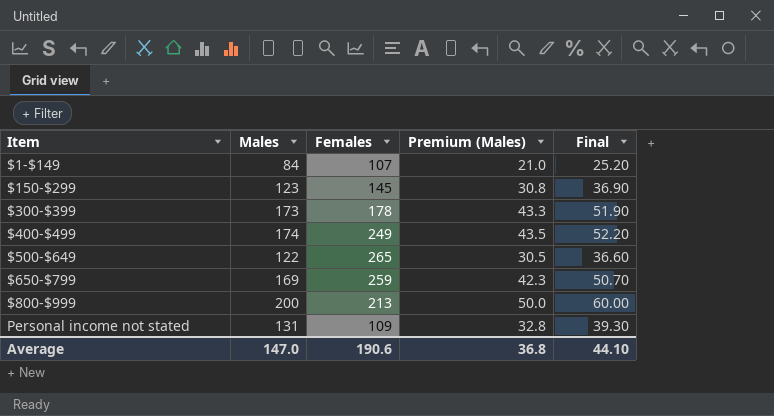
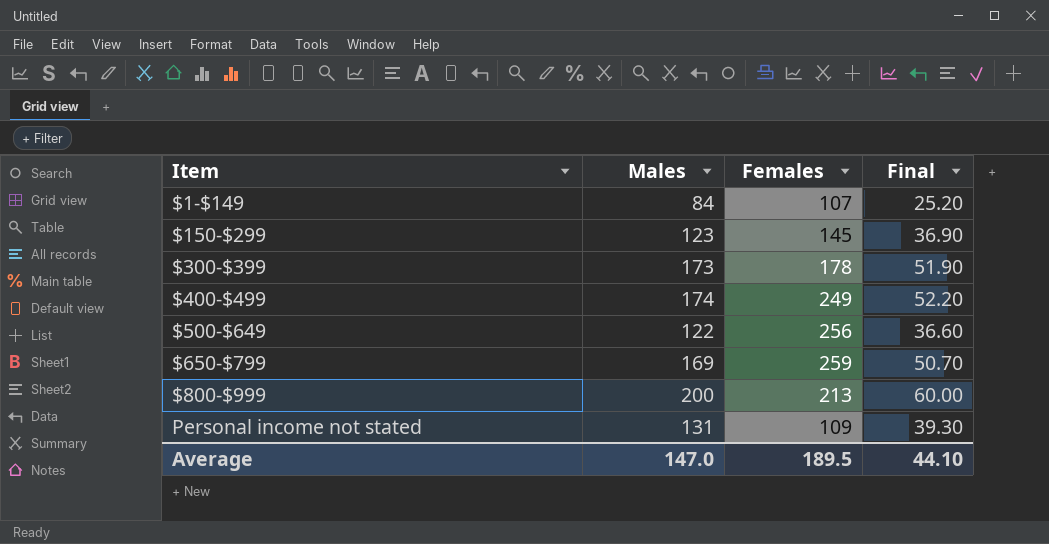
column Premium (Males) | formula: [Males] * 0.25 -> none
$500-$649 | Females: 265 -> 256
Average | Females: 190.6 -> 189.5

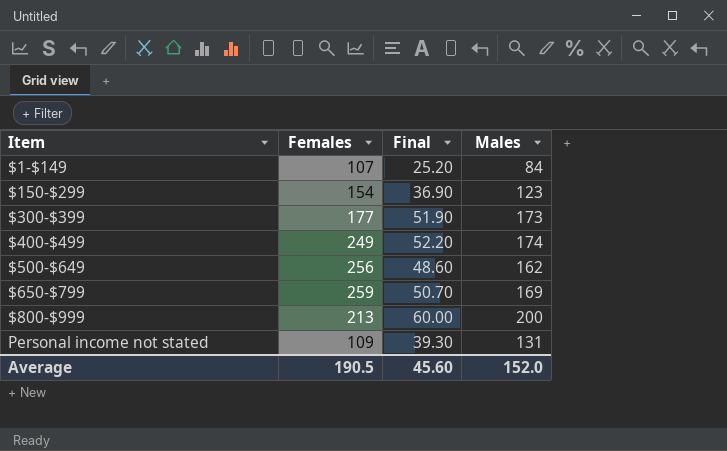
column Males | position: 2 -> 4
$150-$299 | Females: 145 -> 154
$300-$399 | Females: 178 -> 177
$500-$649 | Final: 36.60 -> 48.60
$500-$649 | Males: 122 -> 162
Average | Females: 189.5 -> 190.5
Average | Final: 44.10 -> 45.60
Average | Males: 147.0 -> 152.0

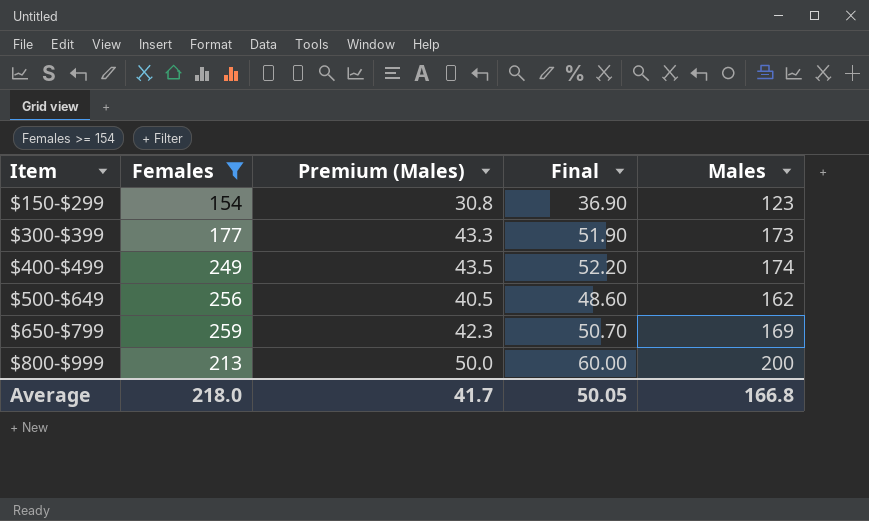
filter: none -> Females >= 154
column Premium (Males) | formula: none -> [Males] * 0.25
Average | Females: 190.5 -> 218.0
Average | Final: 45.60 -> 50.05
Average | Males: 152.0 -> 166.8

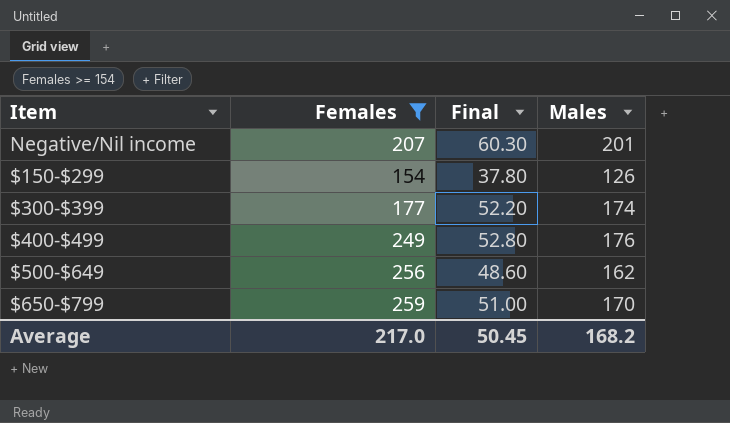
column Premium (Males) | formula: [Males] * 0.25 -> none
row $800-$999: 213 | 50.0 | 60.00 | 200 -> none
row Negative/Nil income: none -> 207 | 60.30 | 201
$150-$299 | Final: 36.90 -> 37.80
$150-$299 | Males: 123 -> 126
$300-$399 | Final: 51.90 -> 52.20
$300-$399 | Males: 173 -> 174
$400-$499 | Final: 52.20 -> 52.80
$400-$499 | Males: 174 -> 176
$650-$799 | Final: 50.70 -> 51.00
$650-$799 | Males: 169 -> 170
Average | Females: 218.0 -> 217.0
Average | Final: 50.05 -> 50.45
Average | Males: 166.8 -> 168.2

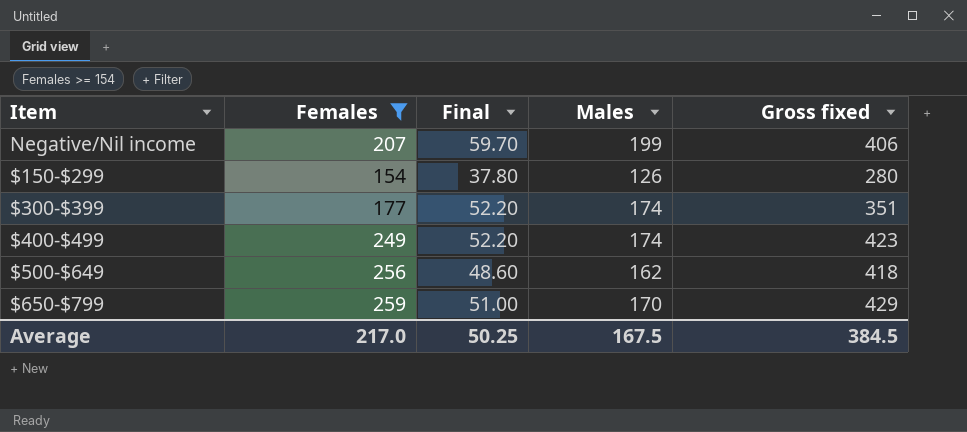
column Gross fixed | formula: none -> [Females] + [Males]
Negative/Nil income | Final: 60.30 -> 59.70
Negative/Nil income | Males: 201 -> 199
$400-$499 | Final: 52.80 -> 52.20
$400-$499 | Males: 176 -> 174
Average | Final: 50.45 -> 50.25
Average | Males: 168.2 -> 167.5

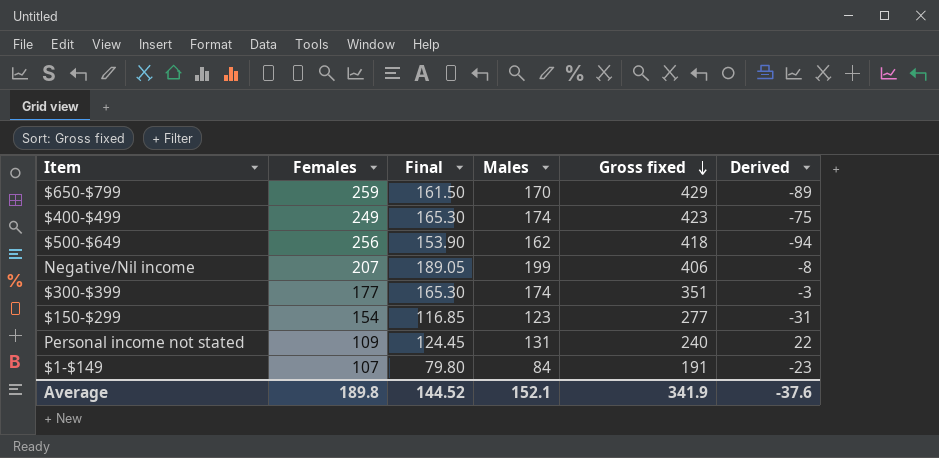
filter: Females >= 154 -> none
row order: none -> Gross fixed descending
column Final | formula: [Males] * 0.3 -> [Males] * 0.95
column Derived | formula: none -> [Males] - [Females]
$150-$299 | Males: 126 -> 123
$150-$299 | Gross fixed: 280 -> 277
Average | Females: 217.0 -> 189.8
Average | Final: 50.25 -> 144.52
Average | Males: 167.5 -> 152.1
Average | Gross fixed: 384.5 -> 341.9

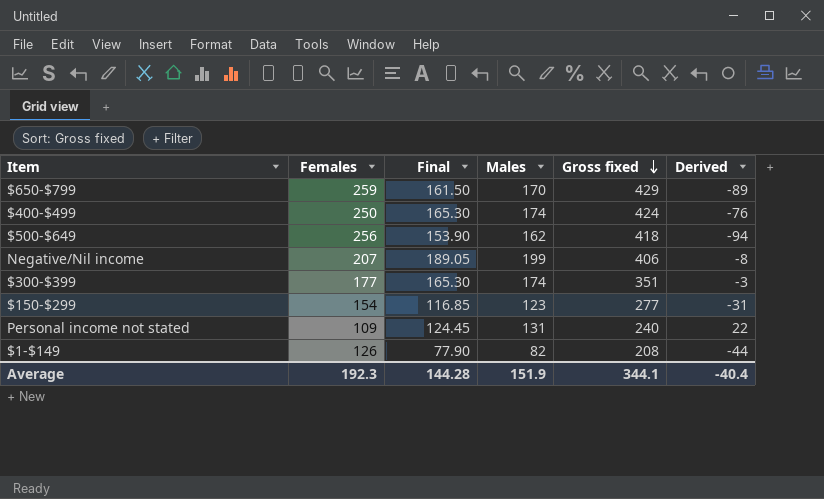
$400-$499 | Females: 249 -> 250
$400-$499 | Gross fixed: 423 -> 424
$400-$499 | Derived: -75 -> -76
$1-$149 | Females: 107 -> 126
$1-$149 | Final: 79.80 -> 77.90
$1-$149 | Males: 84 -> 82
$1-$149 | Gross fixed: 191 -> 208
$1-$149 | Derived: -23 -> -44
Average | Females: 189.8 -> 192.3
Average | Final: 144.52 -> 144.28
Average | Males: 152.1 -> 151.9
Average | Gross fixed: 341.9 -> 344.1
Average | Derived: -37.6 -> -40.4

